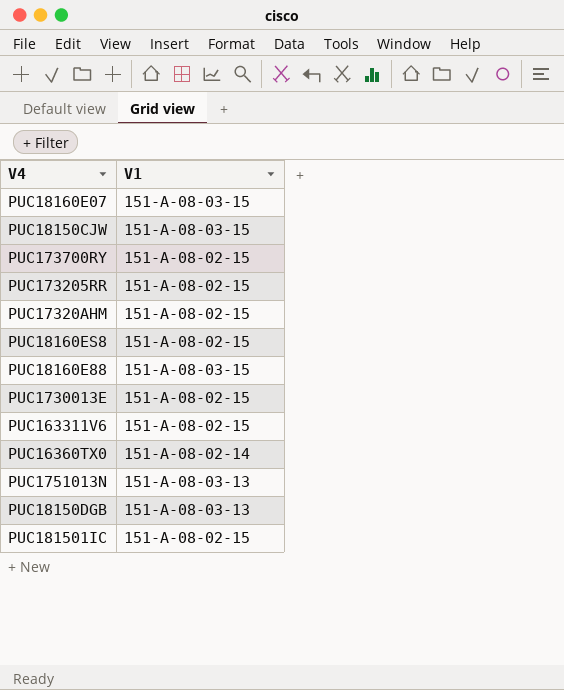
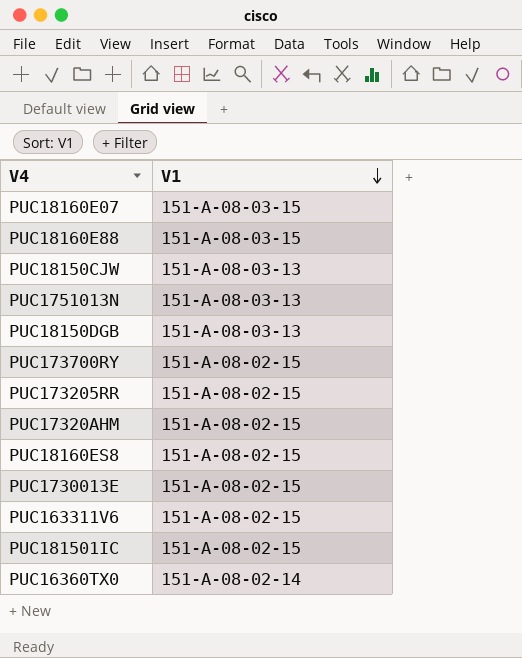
row order: none -> V1 descending
PUC18150CJW | V1: 151-A-08-03-15 -> 151-A-08-03-13

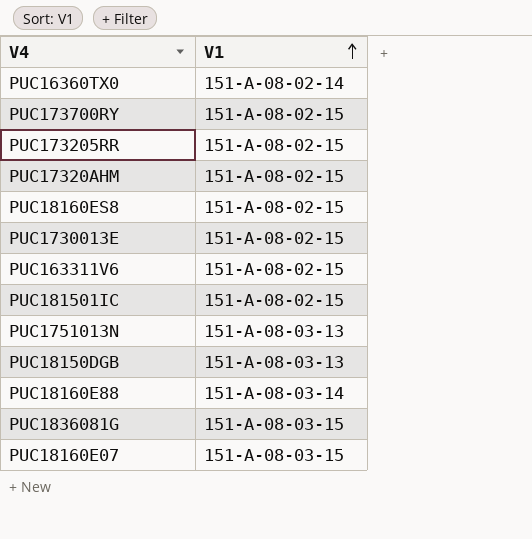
row order: V1 descending -> V1 ascending
row PUC18150CJW: 151-A-08-03-13 -> none
PUC18160E88 | V1: 151-A-08-03-15 -> 151-A-08-03-14
row PUC1836081G: none -> 151-A-08-03-15

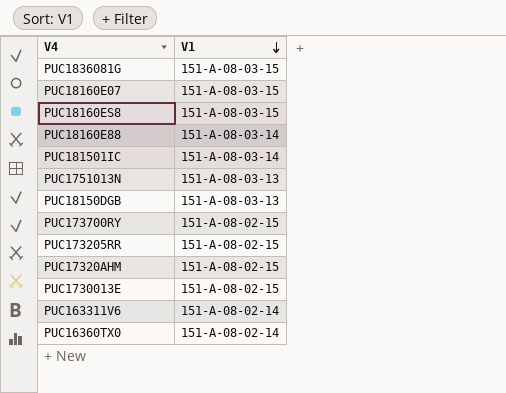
row order: V1 ascending -> V1 descending
PUC18160ES8 | V1: 151-A-08-02-15 -> 151-A-08-03-15
PUC181501IC | V1: 151-A-08-02-15 -> 151-A-08-03-14
PUC163311V6 | V1: 151-A-08-02-15 -> 151-A-08-02-14

